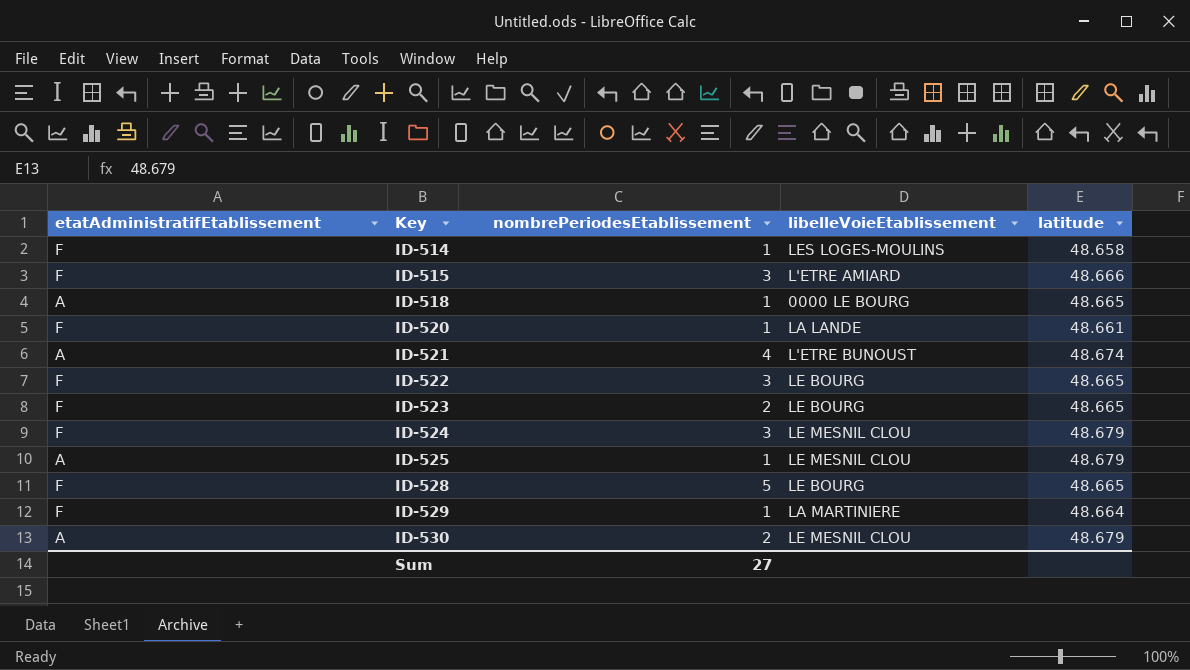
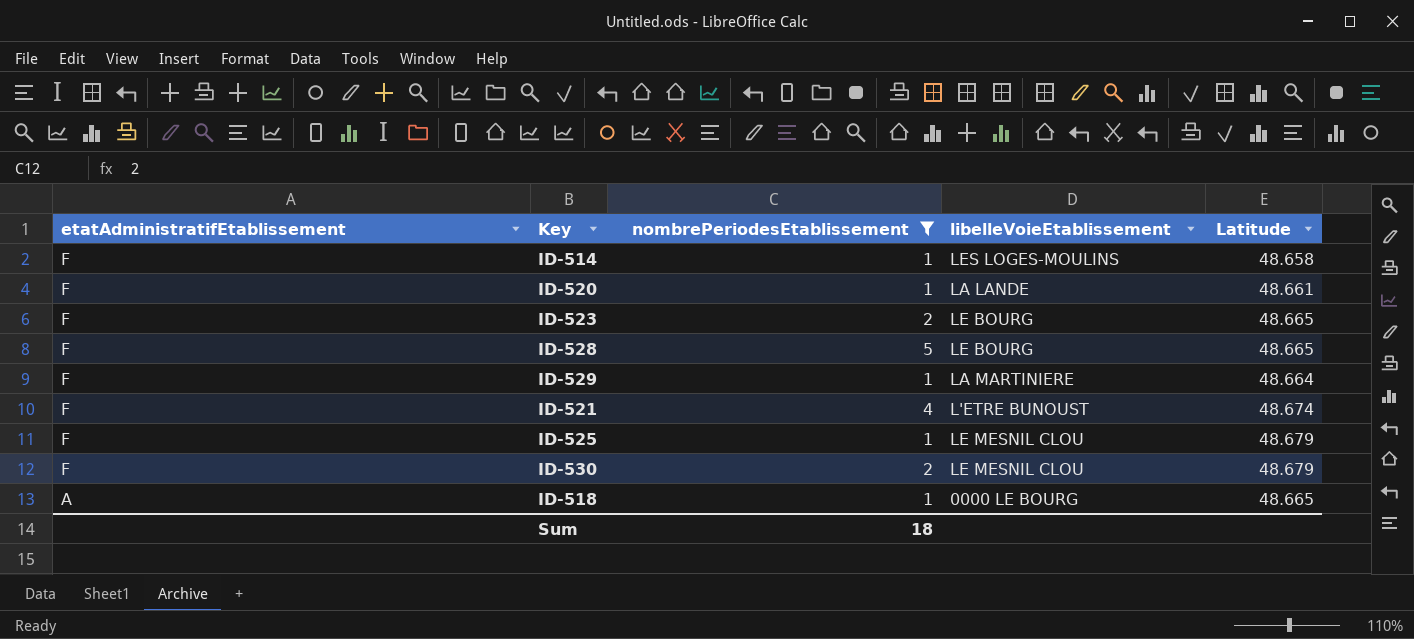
filter: none -> nombrePeriodesEtablissement != 3
row order: Key ascending -> etatAdministratifEtablissement descending
column name: latitude -> Latitude
ID-521 | etatAdministratifEtablissement: A -> F
ID-525 | etatAdministratifEtablissement: A -> F
ID-530 | etatAdministratifEtablissement: A -> F
Sum | nombrePeriodesEtablissement: 27 -> 18

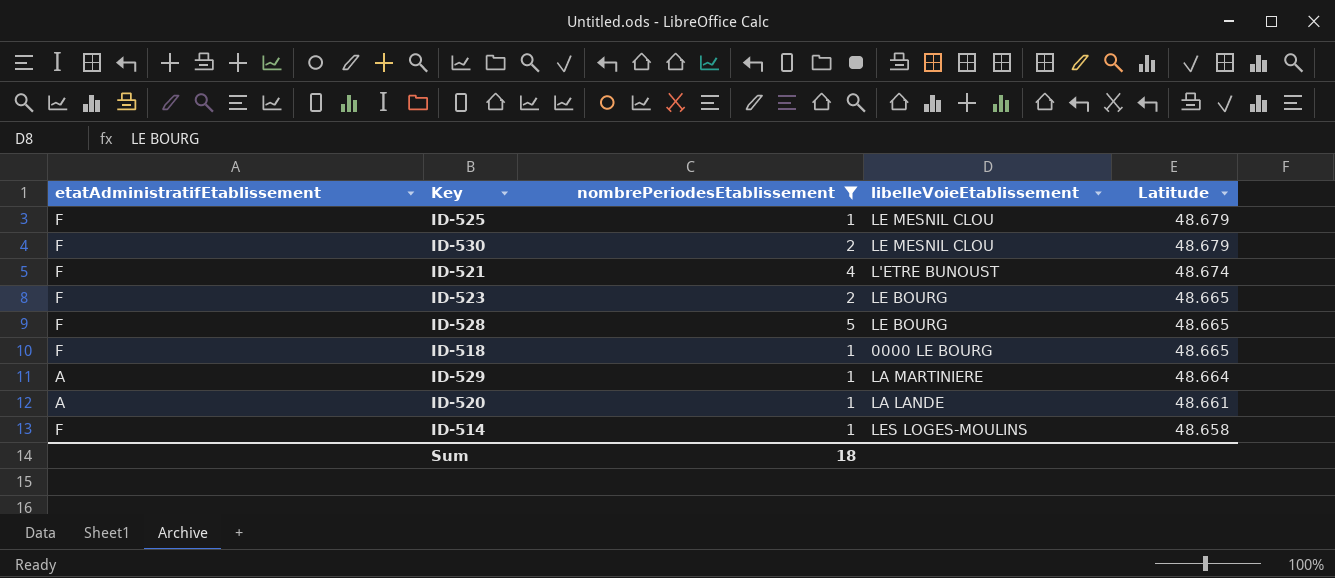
row order: etatAdministratifEtablissement descending -> Latitude descending
ID-518 | etatAdministratifEtablissement: A -> F
ID-529 | etatAdministratifEtablissement: F -> A
ID-520 | etatAdministratifEtablissement: F -> A

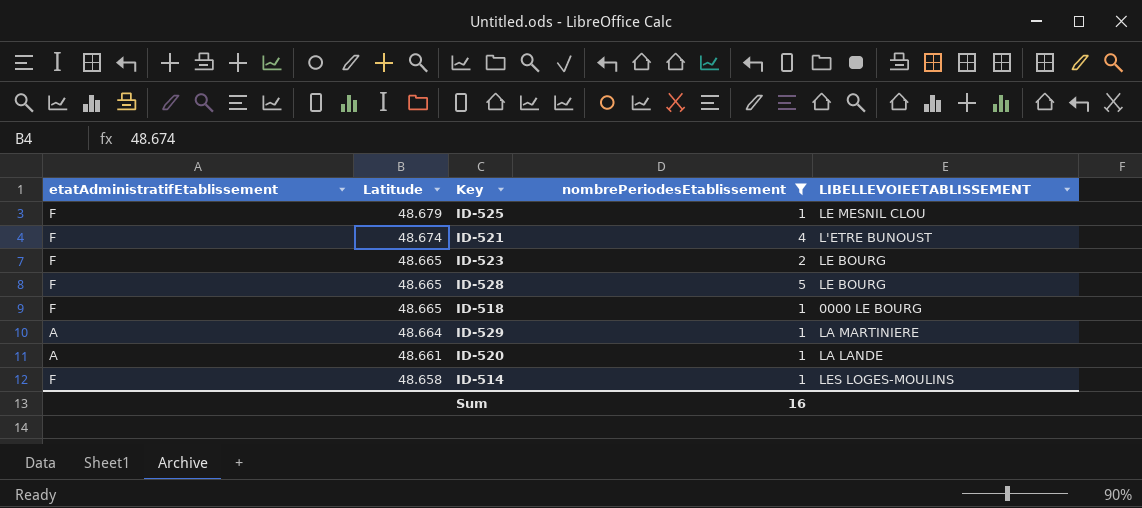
column Latitude | position: 5 -> 2
column name: libelleVoieEtablissement -> LIBELLEVOIEETABLISSEMENT
row ID-530: F | 2 | LE MESNIL CLOU | 48.679 -> none
Sum | nombrePeriodesEtablissement: 18 -> 16

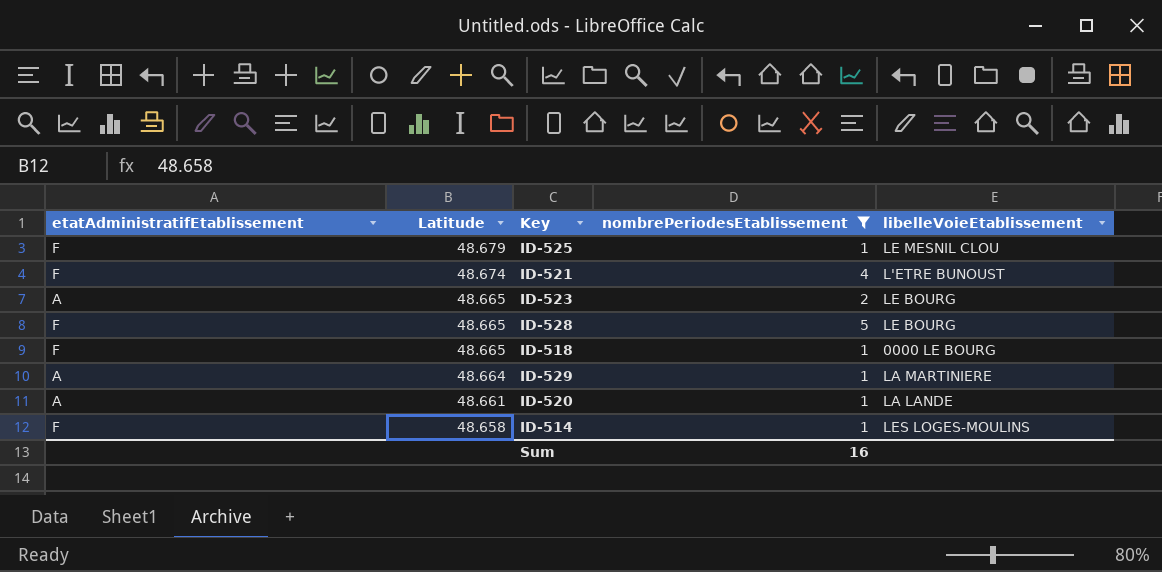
column name: LIBELLEVOIEETABLISSEMENT -> libelleVoieEtablissement
ID-523 | etatAdministratifEtablissement: F -> A

